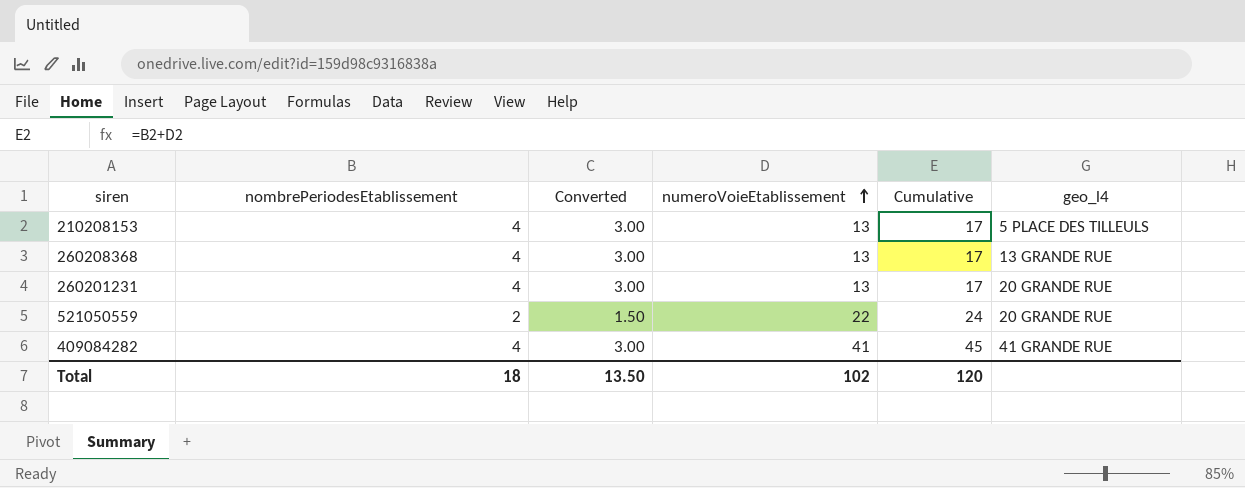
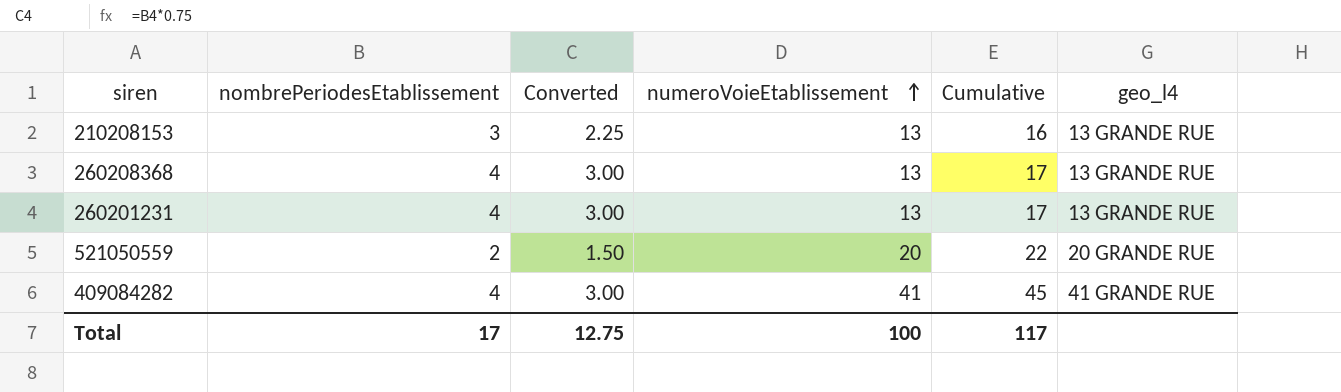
210208153 | nombrePeriodesEtablissement: 4 -> 3
210208153 | Converted: 3.00 -> 2.25
210208153 | Cumulative: 17 -> 16
210208153 | geo_l4: 5 PLACE DES TILLEULS -> 13 GRANDE RUE
260201231 | geo_l4: 20 GRANDE RUE -> 13 GRANDE RUE
521050559 | numeroVoieEtablissement: 22 -> 20
521050559 | Cumulative: 24 -> 22
Total | nombrePeriodesEtablissement: 18 -> 17
Total | Converted: 13.50 -> 12.75
Total | numeroVoieEtablissement: 102 -> 100
Total | Cumulative: 120 -> 117

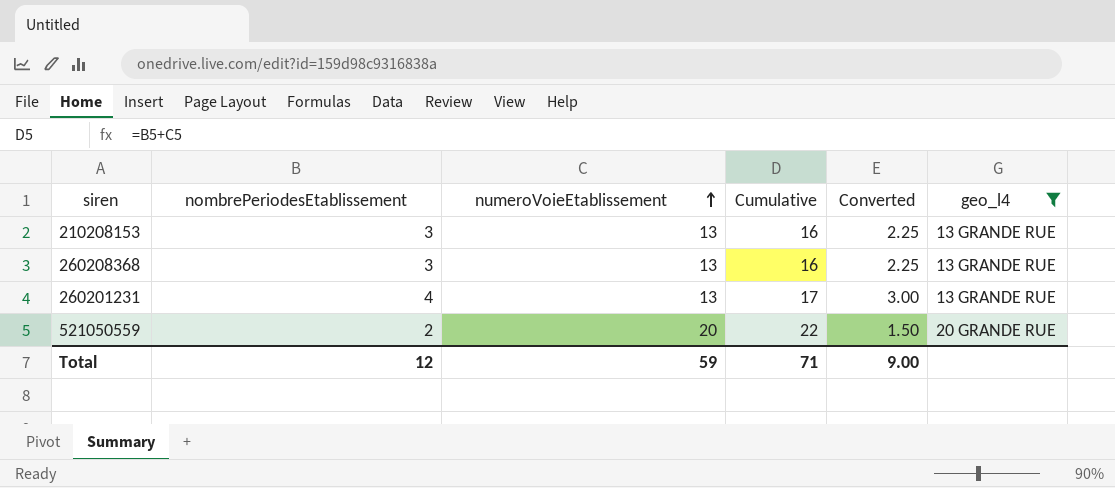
filter: none -> geo_l4 != 41 GRANDE RUE
column Converted | position: 3 -> 5
260208368 | nombrePeriodesEtablissement: 4 -> 3
260208368 | Cumulative: 17 -> 16
260208368 | Converted: 3.00 -> 2.25
Total | nombrePeriodesEtablissement: 17 -> 12
Total | numeroVoieEtablissement: 100 -> 59
Total | Cumulative: 117 -> 71
Total | Converted: 12.75 -> 9.00

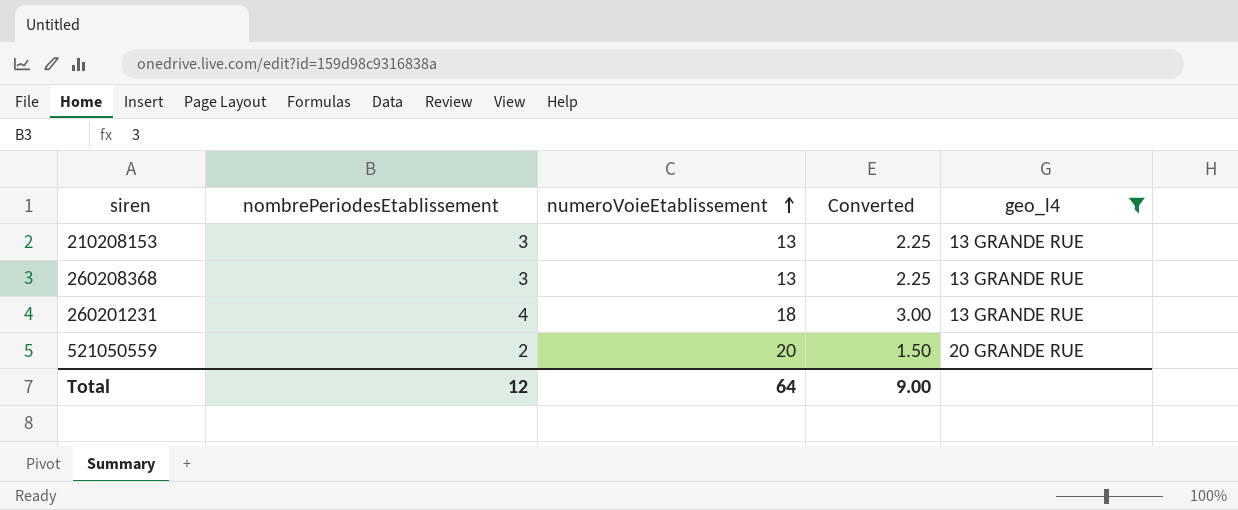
column Cumulative | formula: [nombrePeriodesEtablissement] + [numeroVoieEtablissement] -> none
260201231 | numeroVoieEtablissement: 13 -> 18
Total | numeroVoieEtablissement: 59 -> 64

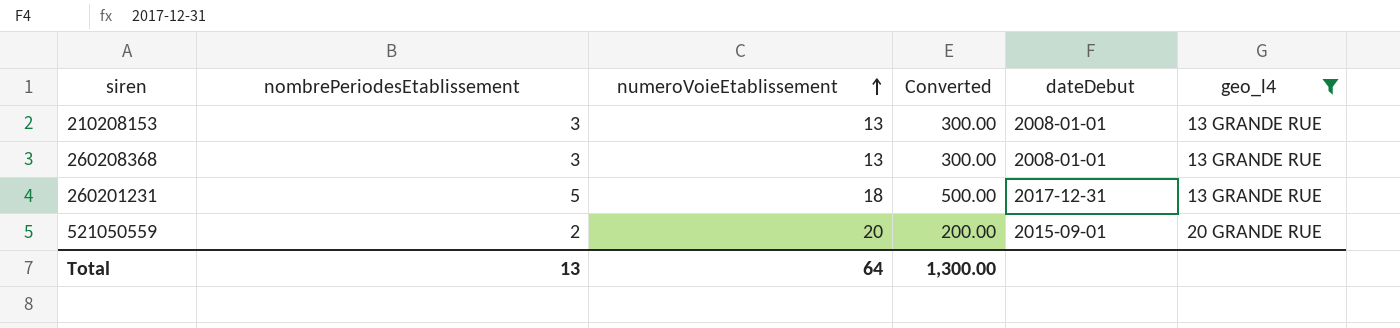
column Converted | formula: [nombrePeriodesEtablissement] * 0.75 -> [nombrePeriodesEtablissement] * 100
column dateDebut | position: none -> 5
260201231 | nombrePeriodesEtablissement: 4 -> 5
Total | nombrePeriodesEtablissement: 12 -> 13
Total | Converted: 9.00 -> 1,300.00

